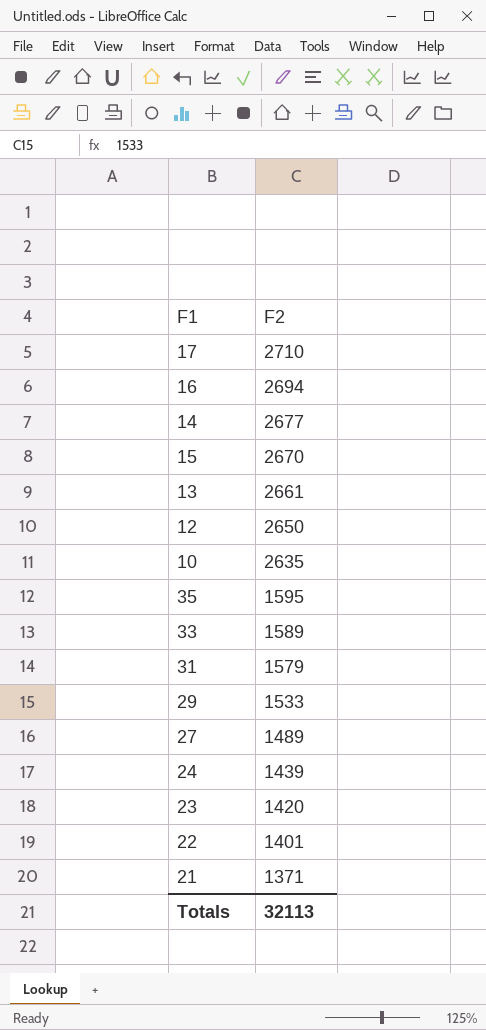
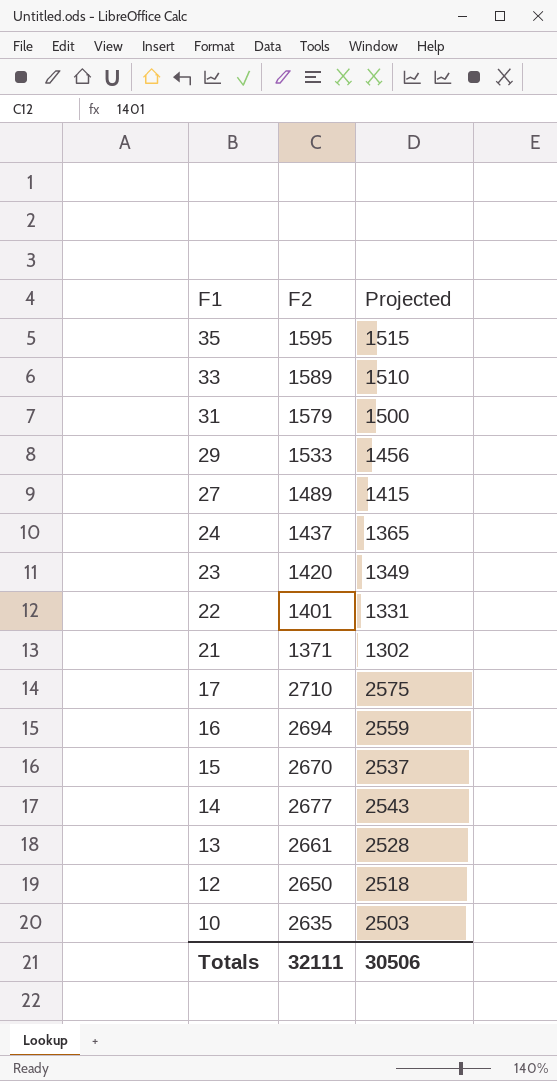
row order: F2 descending -> F1 descending
column Projected | formula: none -> [F2] * 0.95
24 | F2: 1439 -> 1437
Totals | F2: 32113 -> 32111

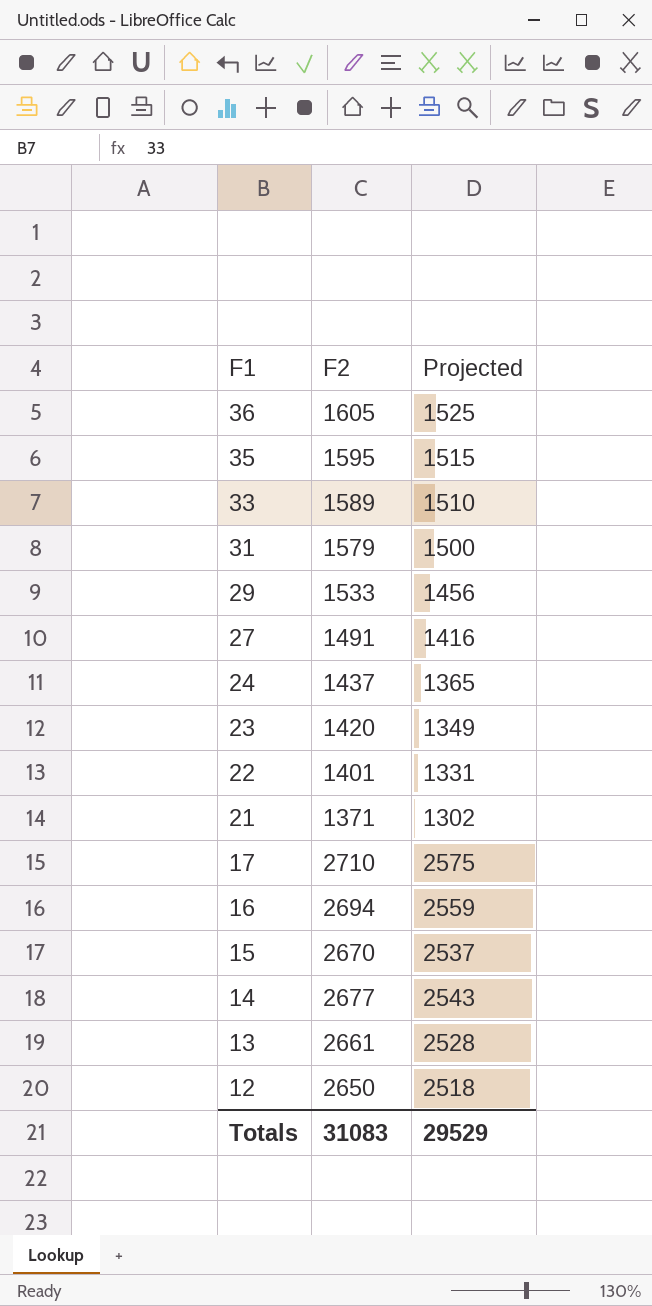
row 10: 2635 | 2503 -> none
row 36: none -> 1605 | 1525
27 | F2: 1489 -> 1491
27 | Projected: 1415 -> 1416
Totals | F2: 32111 -> 31083
Totals | Projected: 30506 -> 29529

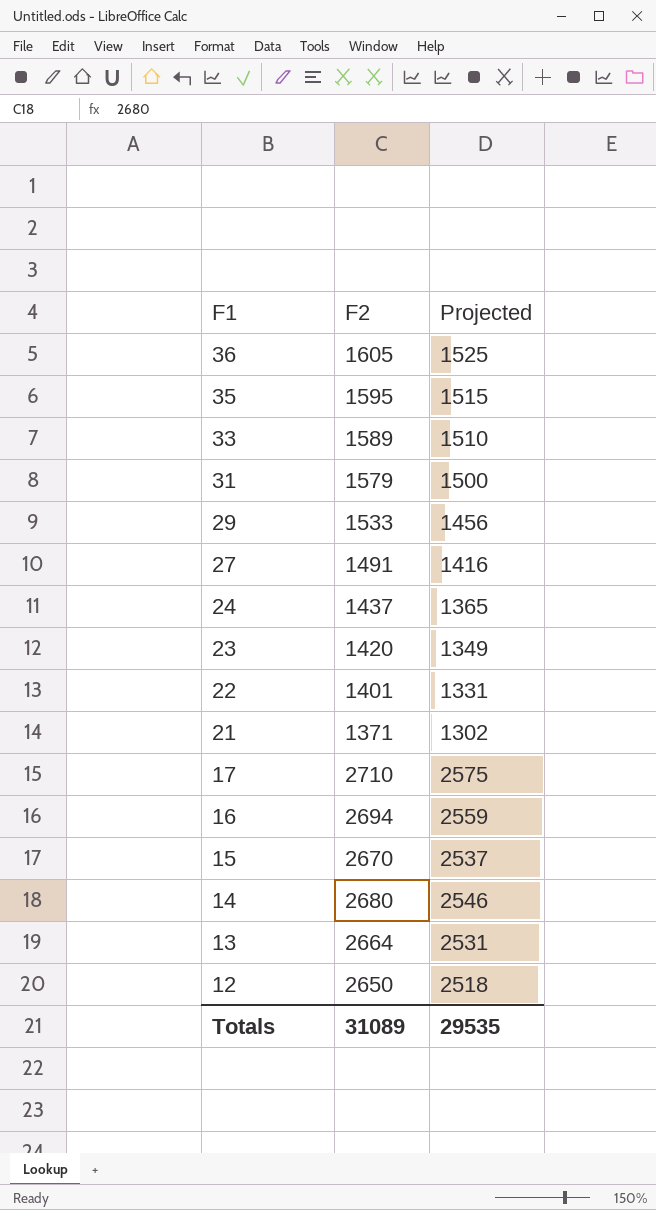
14 | F2: 2677 -> 2680
14 | Projected: 2543 -> 2546
13 | F2: 2661 -> 2664
13 | Projected: 2528 -> 2531
Totals | F2: 31083 -> 31089
Totals | Projected: 29529 -> 29535

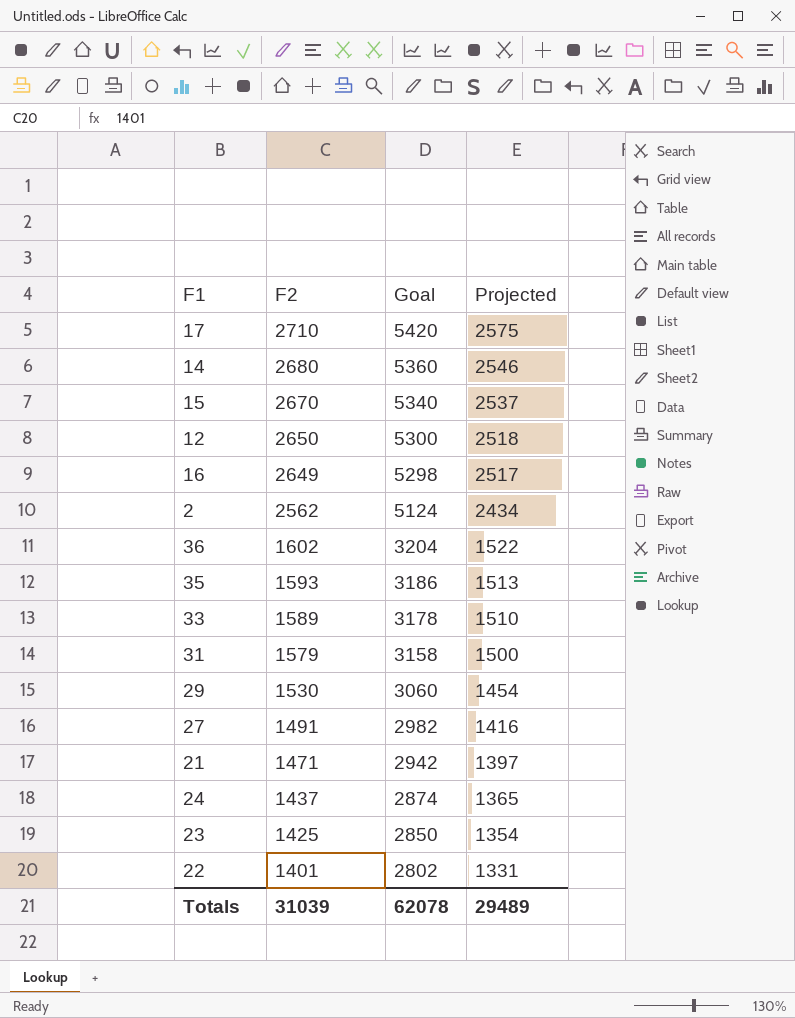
row order: F1 descending -> F2 descending
column Goal | formula: none -> [F2] * 2
row 13: 2664 | 2531 -> none
16 | F2: 2694 -> 2649
16 | Projected: 2559 -> 2517
row 2: none -> 2562 | 5124 | 2434
36 | F2: 1605 -> 1602
36 | Projected: 1525 -> 1522
35 | F2: 1595 -> 1593
35 | Projected: 1515 -> 1513
29 | F2: 1533 -> 1530
29 | Projected: 1456 -> 1454
21 | F2: 1371 -> 1471
21 | Projected: 1302 -> 1397
23 | F2: 1420 -> 1425
23 | Projected: 1349 -> 1354
Totals | F2: 31089 -> 31039
Totals | Projected: 29535 -> 29489

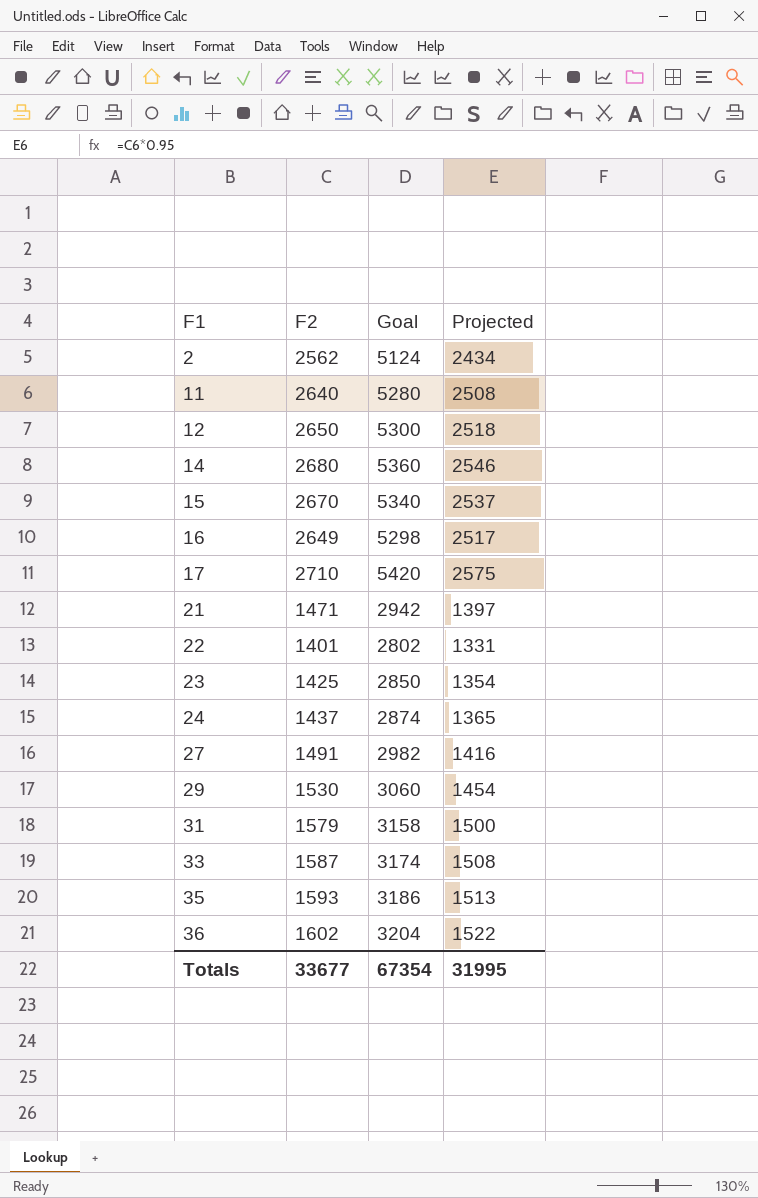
row order: F2 descending -> F1 ascending
row 11: none -> 2640 | 5280 | 2508
33 | F2: 1589 -> 1587
33 | Goal: 3178 -> 3174
33 | Projected: 1510 -> 1508
Totals | F2: 31039 -> 33677
Totals | Goal: 62078 -> 67354
Totals | Projected: 29489 -> 31995

